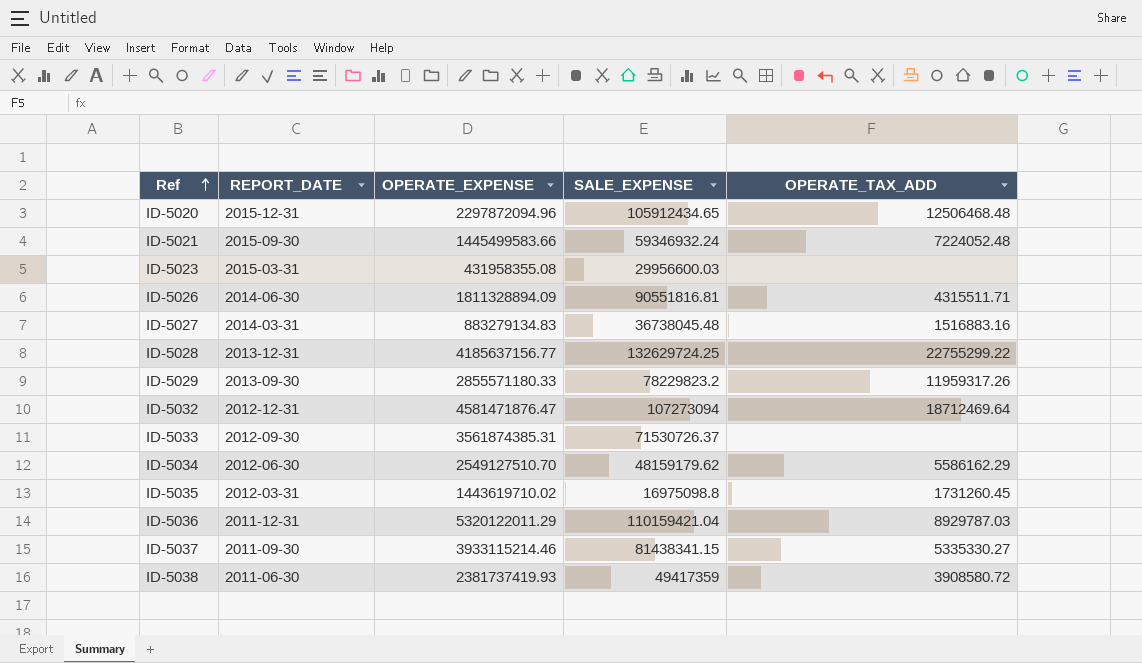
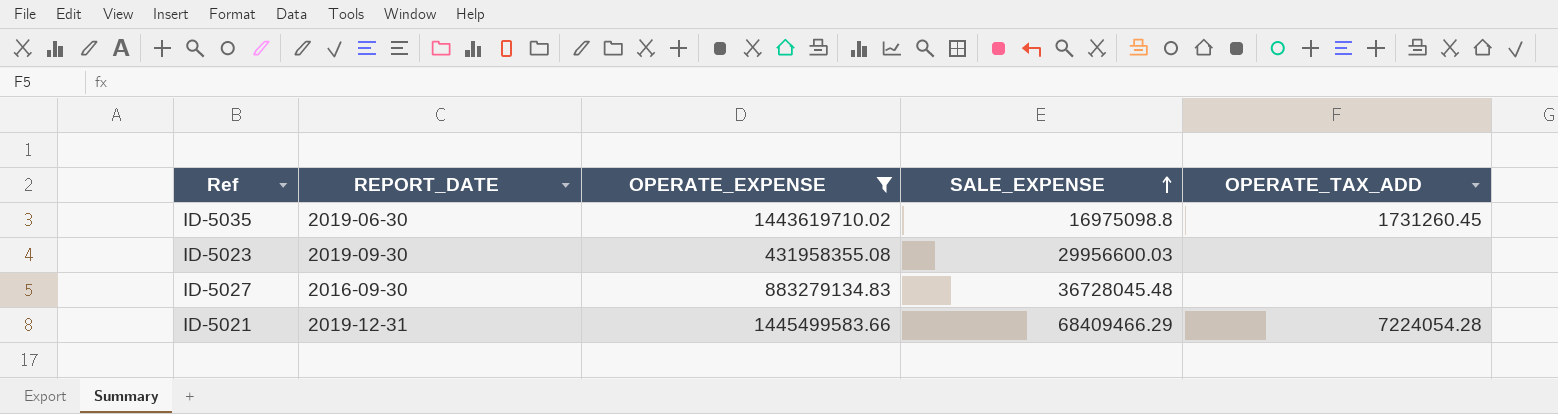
filter: none -> OPERATE_EXPENSE <= 1445499583.66
row order: Ref ascending -> SALE_EXPENSE ascending
ID-5035 | REPORT_DATE: 2012-03-31 -> 2019-06-30
ID-5023 | REPORT_DATE: 2015-03-31 -> 2019-09-30
ID-5027 | REPORT_DATE: 2014-03-31 -> 2016-09-30
ID-5027 | SALE_EXPENSE: 36738045.48 -> 36728045.48
ID-5027 | OPERATE_TAX_ADD: 1516883.16 -> none
ID-5021 | REPORT_DATE: 2015-09-30 -> 2019-12-31
ID-5021 | SALE_EXPENSE: 59346932.24 -> 68409466.29
ID-5021 | OPERATE_TAX_ADD: 7224052.48 -> 7224054.28

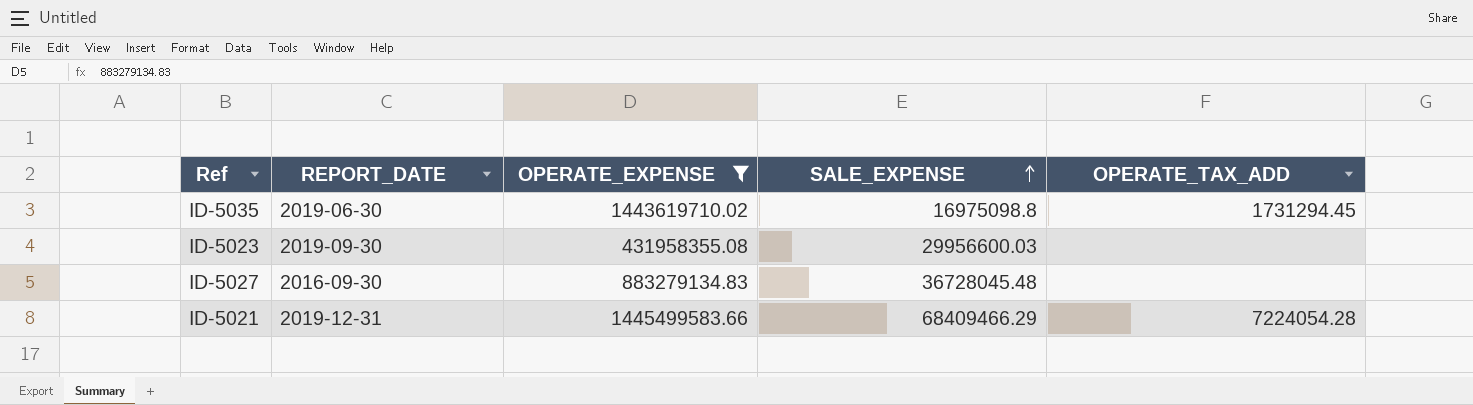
ID-5035 | OPERATE_TAX_ADD: 1731260.45 -> 1731294.45

